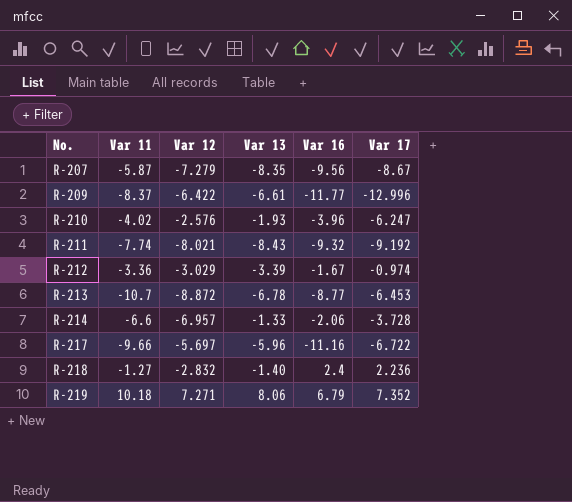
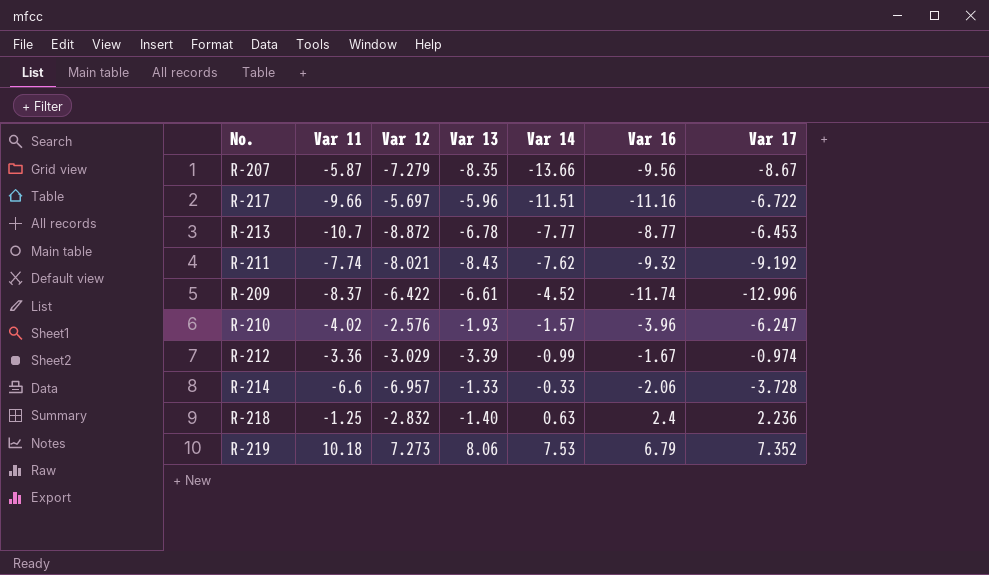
row order: No. ascending -> Var 14 ascending
column Var 14 | position: none -> 5
R-209 | Var 16: -11.77 -> -11.74
R-218 | Var 11: -1.27 -> -1.25
R-219 | Var 12: 7.271 -> 7.273

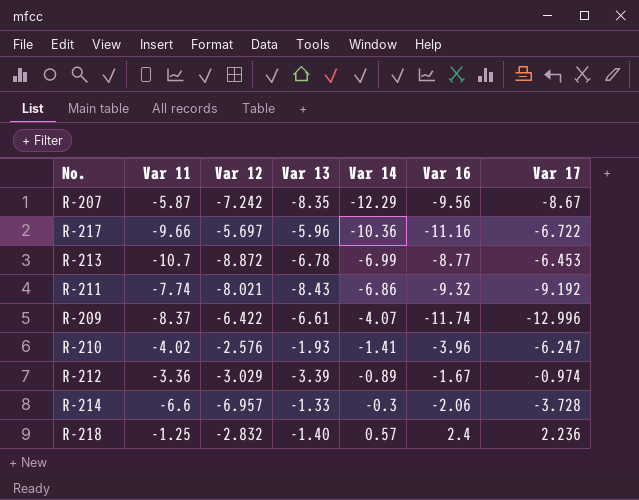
row R-219: 10.18 | 7.273 | 8.06 | 7.53 | 6.79 | 7.352 -> none
R-207 | Var 12: -7.279 -> -7.242
R-207 | Var 14: -13.66 -> -12.29
R-217 | Var 14: -11.51 -> -10.36
R-213 | Var 14: -7.77 -> -6.99
R-211 | Var 14: -7.62 -> -6.86
R-209 | Var 14: -4.52 -> -4.07
R-210 | Var 14: -1.57 -> -1.41
R-212 | Var 14: -0.99 -> -0.89
R-214 | Var 14: -0.33 -> -0.3
R-218 | Var 14: 0.63 -> 0.57

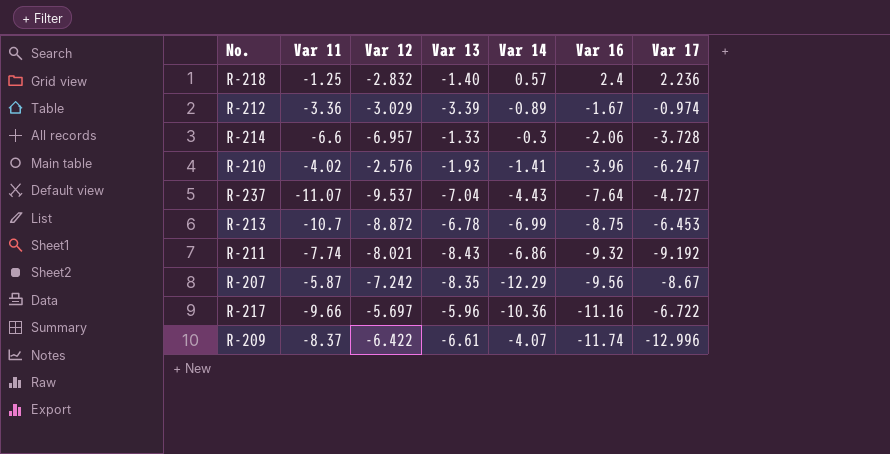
row order: Var 14 ascending -> Var 16 descending
row R-237: none -> -11.07 | -9.537 | -7.04 | -4.43 | -7.64 | -4.727
R-213 | Var 16: -8.77 -> -8.75

